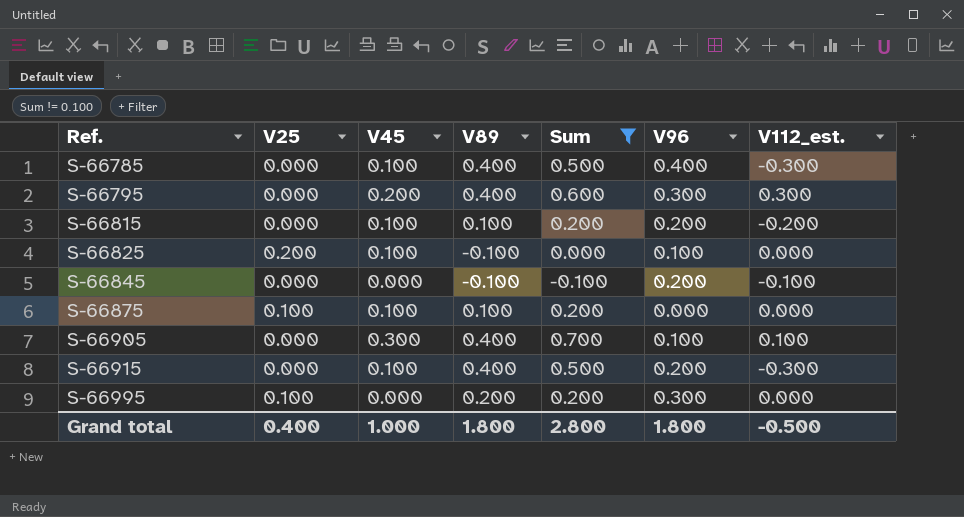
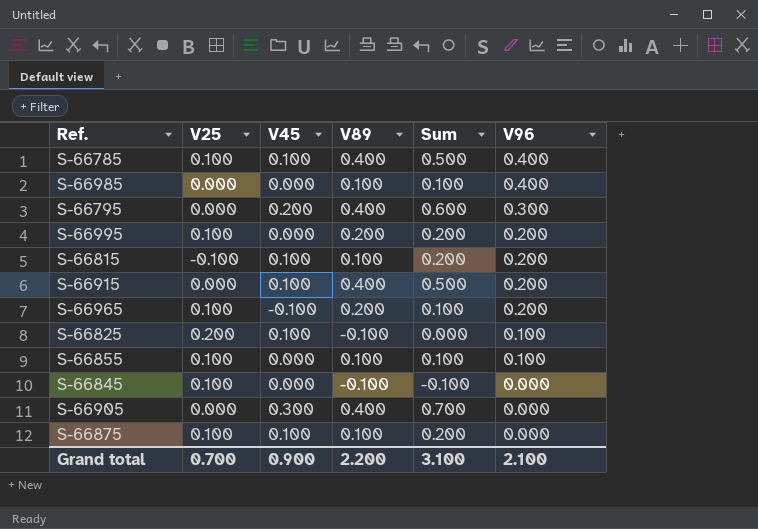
filter: Sum != 0.100 -> none
row order: Ref. ascending -> V96 descending
column V112_est. | position: 7 -> none
S-66785 | V25: 0.000 -> 0.100
S-66995 | V96: 0.300 -> 0.200
S-66815 | V25: 0.000 -> -0.100
S-66845 | V25: 0.000 -> 0.100
S-66845 | V96: 0.200 -> 0.000
S-66905 | V96: 0.100 -> 0.000
Grand total | V25: 0.400 -> 0.700
Grand total | V45: 1.000 -> 0.900
Grand total | V89: 1.800 -> 2.200
Grand total | Sum: 2.800 -> 3.100
Grand total | V96: 1.800 -> 2.100

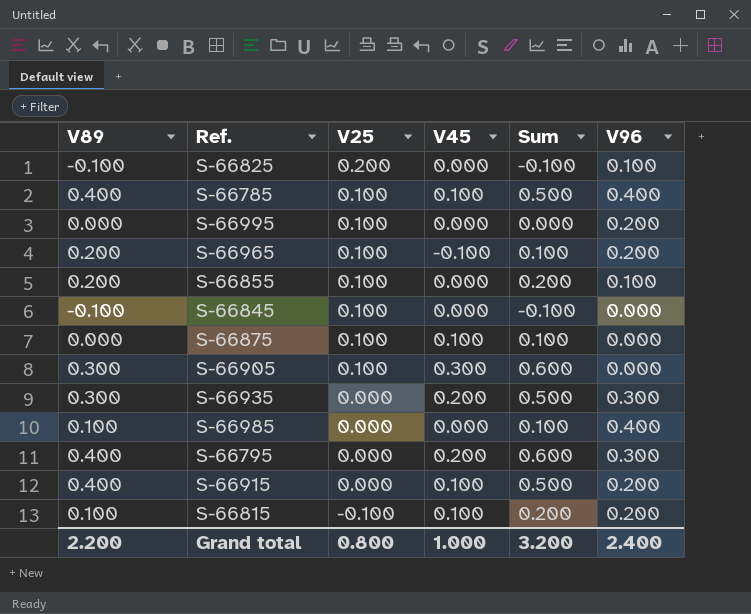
row order: V96 descending -> V25 descending
column V89 | position: 4 -> 1
S-66825 | V45: 0.100 -> 0.000
S-66825 | Sum: 0.000 -> -0.100
S-66995 | V89: 0.200 -> 0.000
S-66995 | Sum: 0.200 -> 0.000
S-66855 | V89: 0.100 -> 0.200
S-66855 | Sum: 0.100 -> 0.200
S-66875 | V89: 0.100 -> 0.000
S-66875 | Sum: 0.200 -> 0.100
S-66905 | V89: 0.400 -> 0.300
S-66905 | V25: 0.000 -> 0.100
S-66905 | Sum: 0.700 -> 0.600
row S-66935: none -> 0.300 | 0.000 | 0.200 | 0.500 | 0.300
Grand total | V25: 0.700 -> 0.800
Grand total | V45: 0.900 -> 1.000
Grand total | Sum: 3.100 -> 3.200
Grand total | V96: 2.100 -> 2.400

